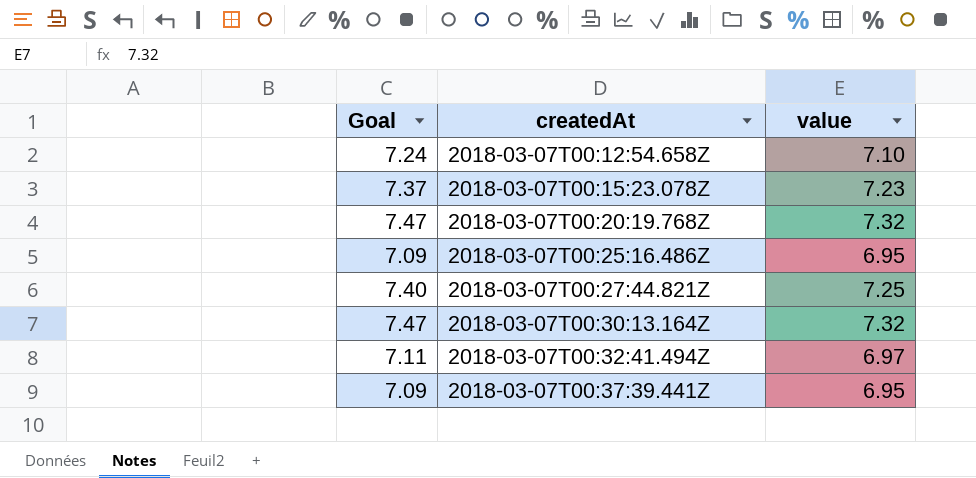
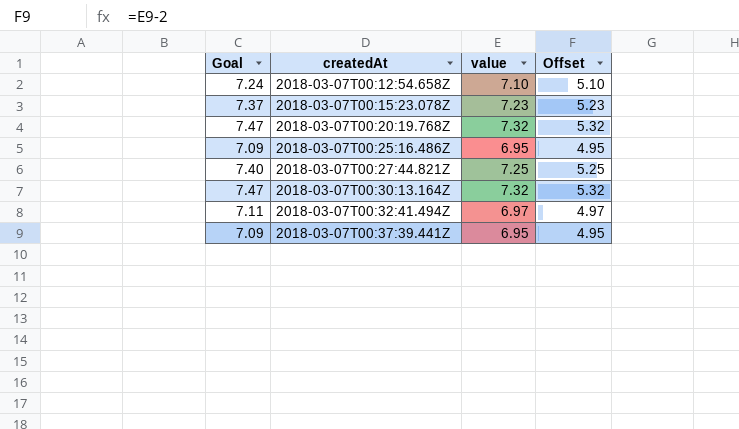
column Offset | formula: none -> [value] - 2

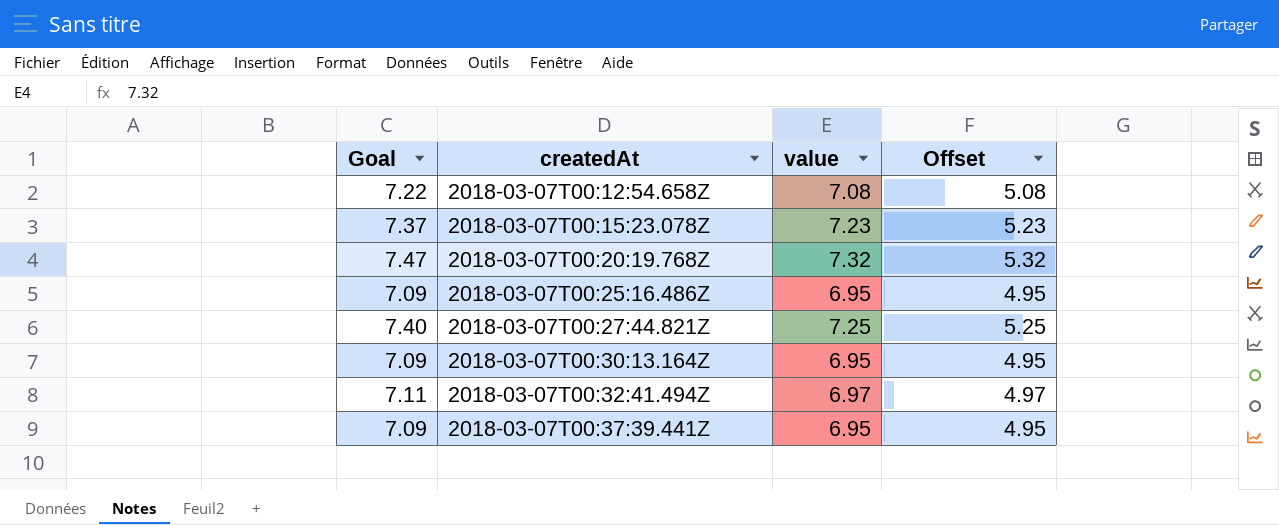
2018-03-07T00:12:54.658Z | Goal: 7.24 -> 7.22
2018-03-07T00:12:54.658Z | value: 7.10 -> 7.08
2018-03-07T00:12:54.658Z | Offset: 5.10 -> 5.08
2018-03-07T00:30:13.164Z | Goal: 7.47 -> 7.09
2018-03-07T00:30:13.164Z | value: 7.32 -> 6.95
2018-03-07T00:30:13.164Z | Offset: 5.32 -> 4.95

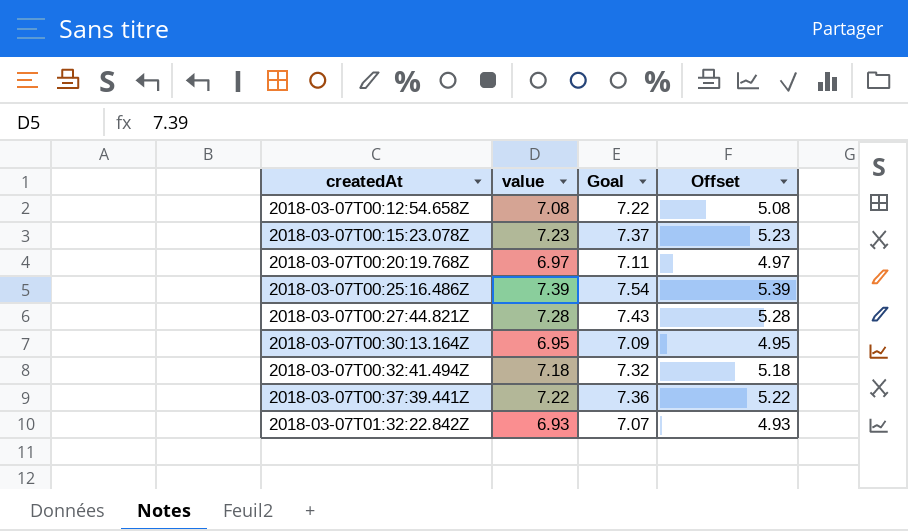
column Goal | position: 1 -> 3
2018-03-07T00:20:19.768Z | value: 7.32 -> 6.97
2018-03-07T00:20:19.768Z | Goal: 7.47 -> 7.11
2018-03-07T00:20:19.768Z | Offset: 5.32 -> 4.97
2018-03-07T00:25:16.486Z | value: 6.95 -> 7.39
2018-03-07T00:25:16.486Z | Goal: 7.09 -> 7.54
2018-03-07T00:25:16.486Z | Offset: 4.95 -> 5.39
2018-03-07T00:27:44.821Z | value: 7.25 -> 7.28
2018-03-07T00:27:44.821Z | Goal: 7.40 -> 7.43
2018-03-07T00:27:44.821Z | Offset: 5.25 -> 5.28
2018-03-07T00:32:41.494Z | value: 6.97 -> 7.18
2018-03-07T00:32:41.494Z | Goal: 7.11 -> 7.32
2018-03-07T00:32:41.494Z | Offset: 4.97 -> 5.18
2018-03-07T00:37:39.441Z | value: 6.95 -> 7.22
2018-03-07T00:37:39.441Z | Goal: 7.09 -> 7.36
2018-03-07T00:37:39.441Z | Offset: 4.95 -> 5.22
row 2018-03-07T01:32:22.842Z: none -> 6.93 | 7.07 | 4.93

